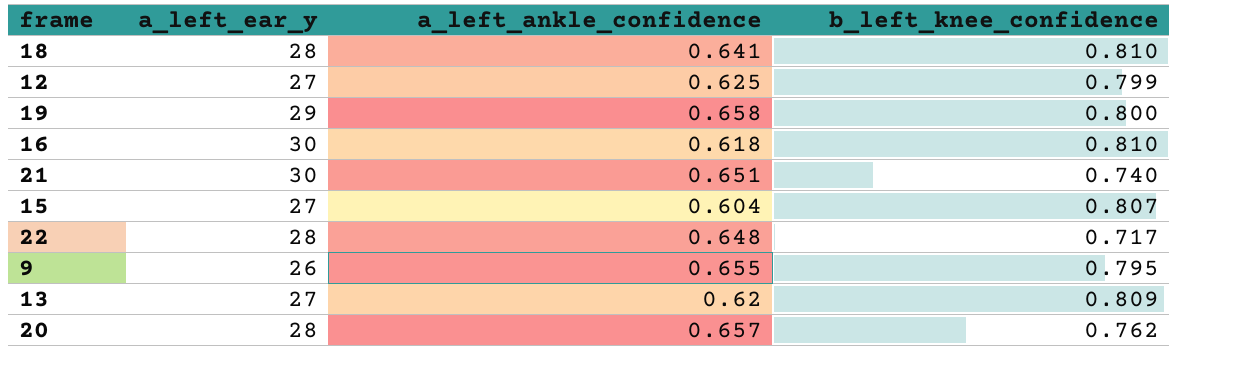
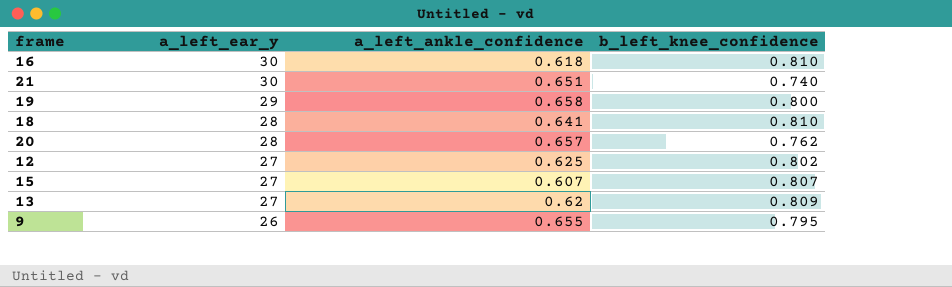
row order: none -> a_left_ear_y descending
row 22: 28 | 0.648 | 0.717 -> none
12 | b_left_knee_confidence: 0.799 -> 0.802
15 | a_left_ankle_confidence: 0.604 -> 0.607

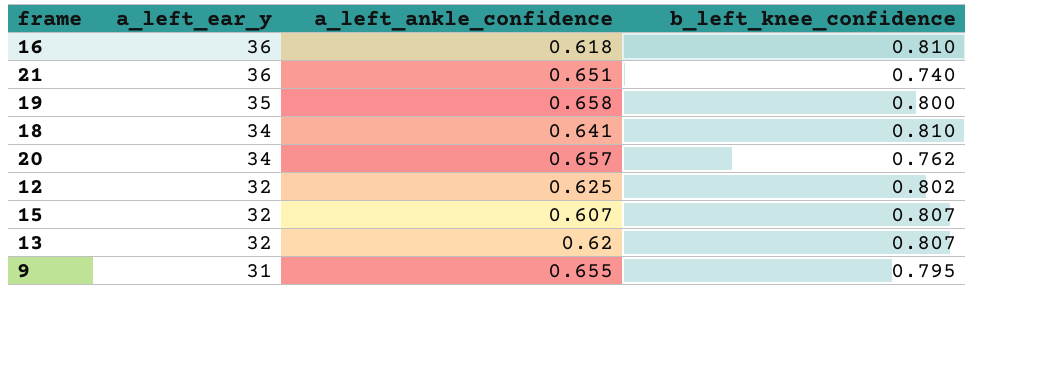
16 | a_left_ear_y: 30 -> 36
21 | a_left_ear_y: 30 -> 36
19 | a_left_ear_y: 29 -> 35
18 | a_left_ear_y: 28 -> 34
20 | a_left_ear_y: 28 -> 34
12 | a_left_ear_y: 27 -> 32
15 | a_left_ear_y: 27 -> 32
13 | a_left_ear_y: 27 -> 32
13 | b_left_knee_confidence: 0.809 -> 0.807
9 | a_left_ear_y: 26 -> 31

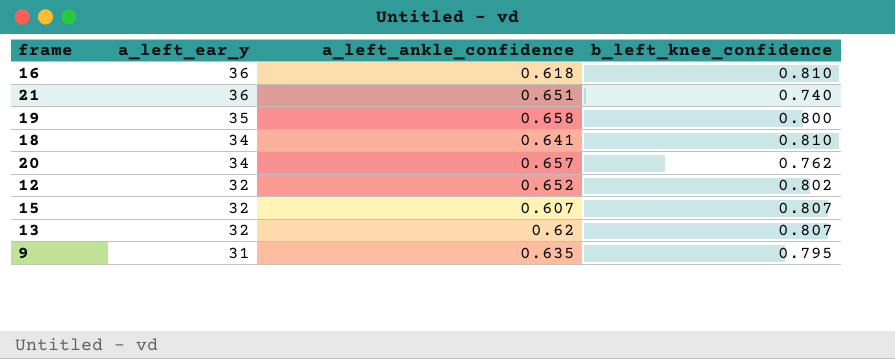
12 | a_left_ankle_confidence: 0.625 -> 0.652
9 | a_left_ankle_confidence: 0.655 -> 0.635

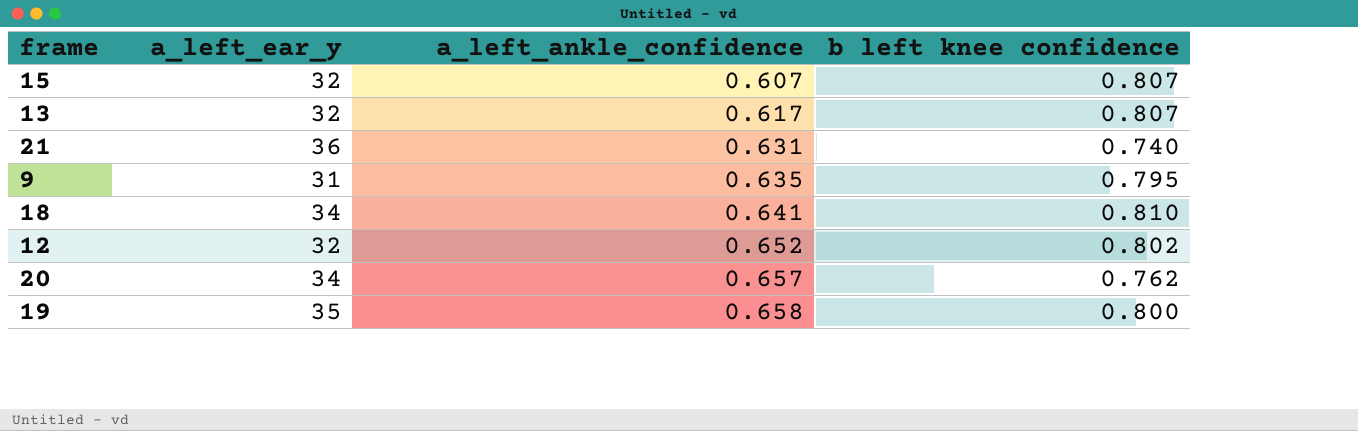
row order: a_left_ear_y descending -> a_left_ankle_confidence ascending
column name: b_left_knee_confidence -> b left knee confidence
row 16: 36 | 0.618 | 0.810 -> none
13 | a_left_ankle_confidence: 0.62 -> 0.617
21 | a_left_ankle_confidence: 0.651 -> 0.631

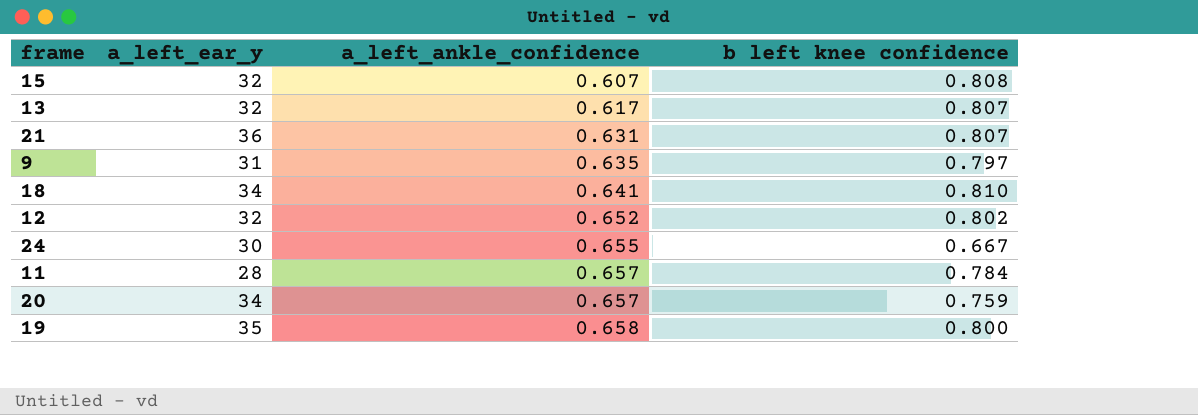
15 | b left knee confidence: 0.807 -> 0.808
21 | b left knee confidence: 0.740 -> 0.807
9 | b left knee confidence: 0.795 -> 0.797
row 24: none -> 30 | 0.655 | 0.667
row 11: none -> 28 | 0.657 | 0.784
20 | b left knee confidence: 0.762 -> 0.759

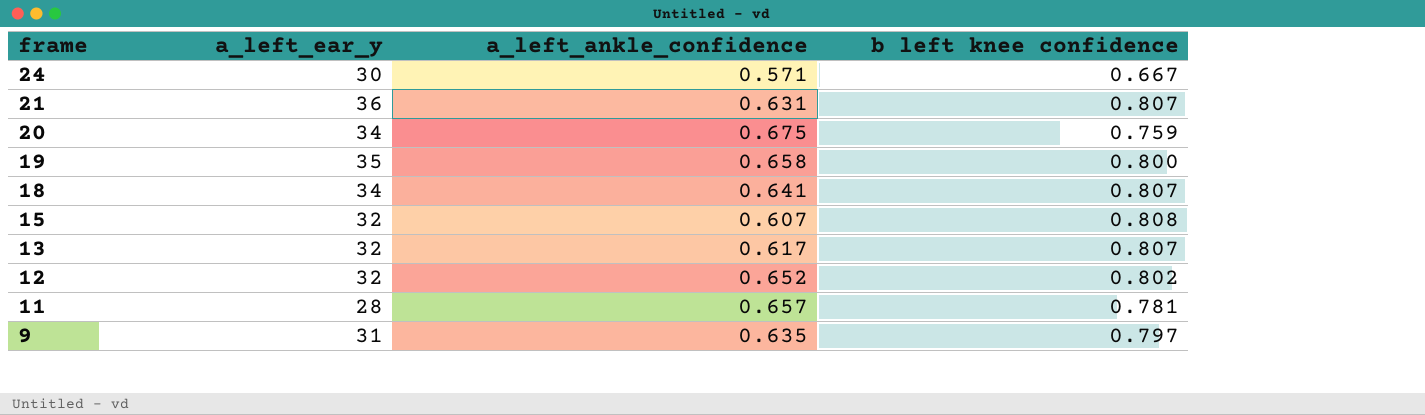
row order: a_left_ankle_confidence ascending -> frame descending
24 | a_left_ankle_confidence: 0.655 -> 0.571
20 | a_left_ankle_confidence: 0.657 -> 0.675
18 | b left knee confidence: 0.810 -> 0.807
11 | b left knee confidence: 0.784 -> 0.781

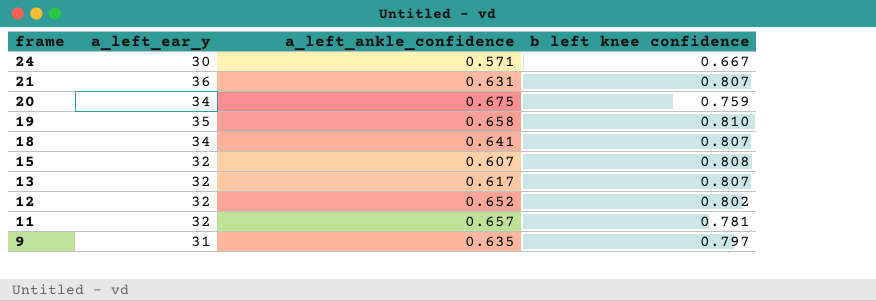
19 | b left knee confidence: 0.800 -> 0.810
11 | a_left_ear_y: 28 -> 32

